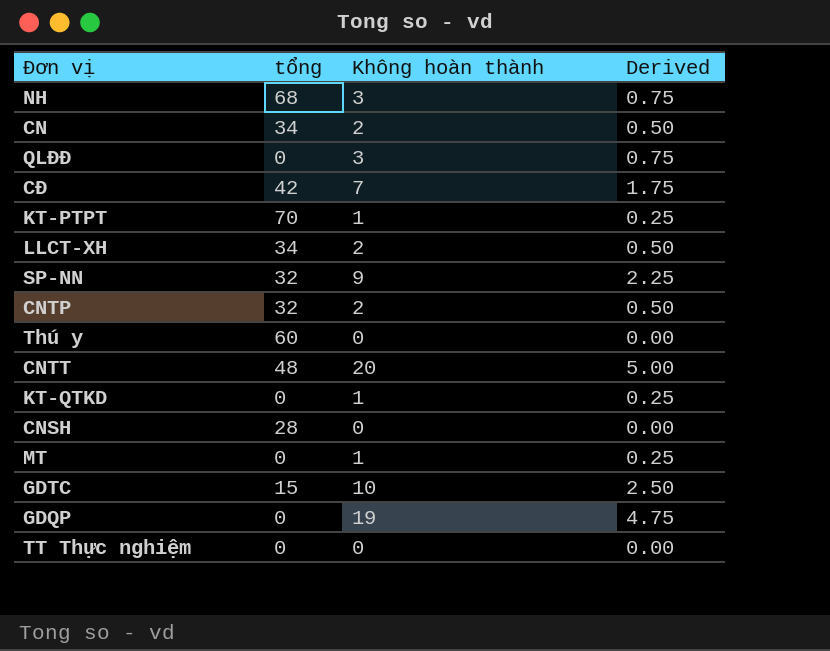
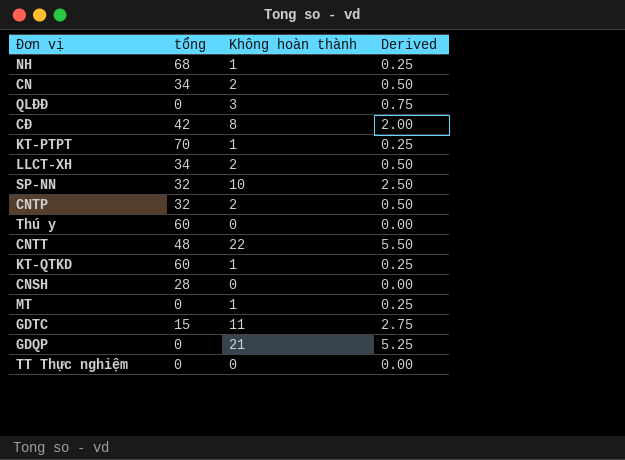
NH | Không hoàn thành: 3 -> 1
NH | Derived: 0.75 -> 0.25
CĐ | Không hoàn thành: 7 -> 8
CĐ | Derived: 1.75 -> 2.00
SP-NN | Không hoàn thành: 9 -> 10
SP-NN | Derived: 2.25 -> 2.50
CNTT | Không hoàn thành: 20 -> 22
CNTT | Derived: 5.00 -> 5.50
KT-QTKD | tổng: 0 -> 60
GDTC | Không hoàn thành: 10 -> 11
GDTC | Derived: 2.50 -> 2.75
GDQP | Không hoàn thành: 19 -> 21
GDQP | Derived: 4.75 -> 5.25

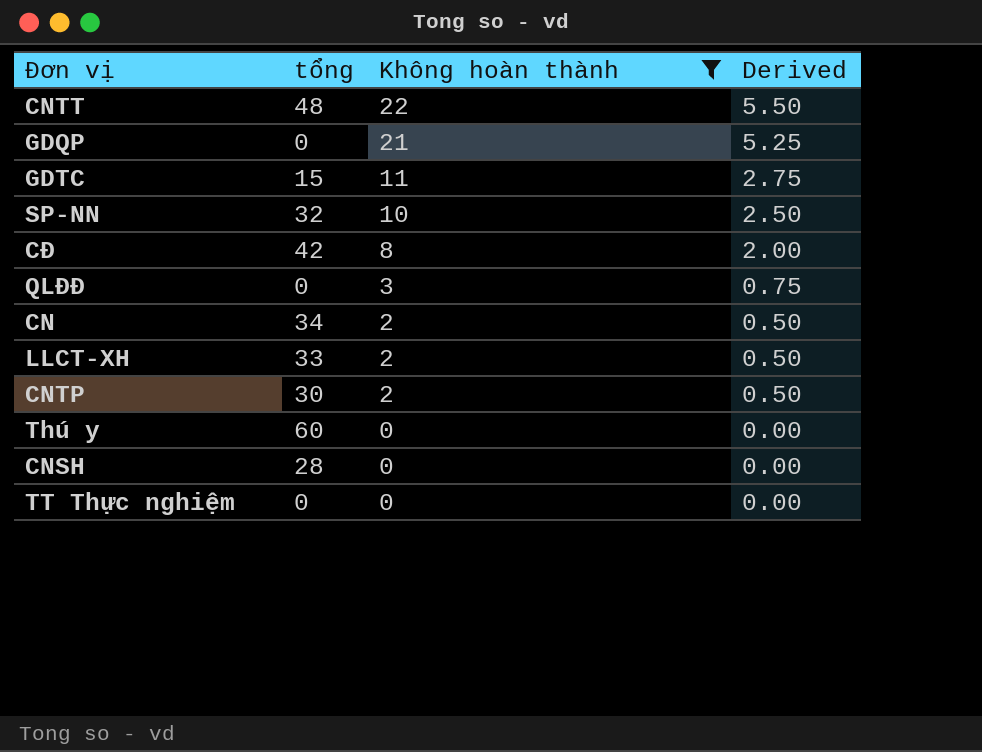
filter: none -> Không hoàn thành != 1
row order: none -> Không hoàn thành descending
LLCT-XH | tổng: 34 -> 33
CNTP | tổng: 32 -> 30

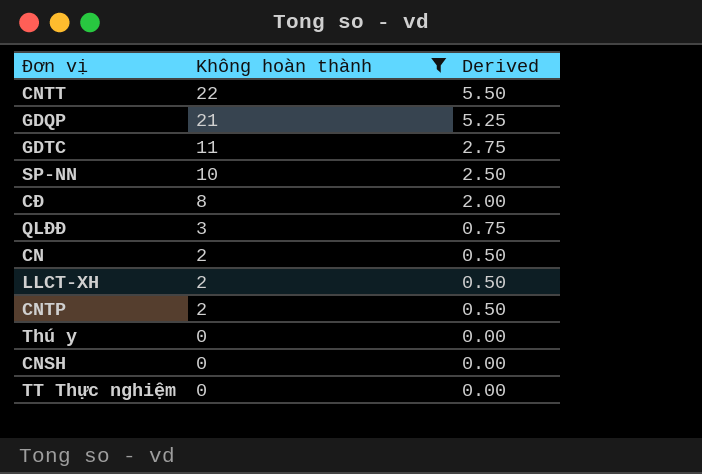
column tổng | position: 2 -> none

